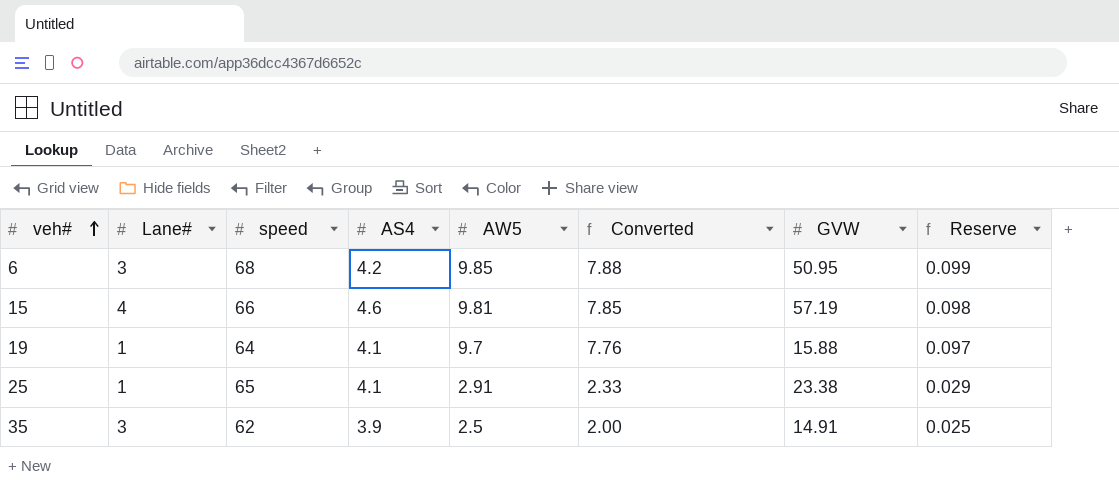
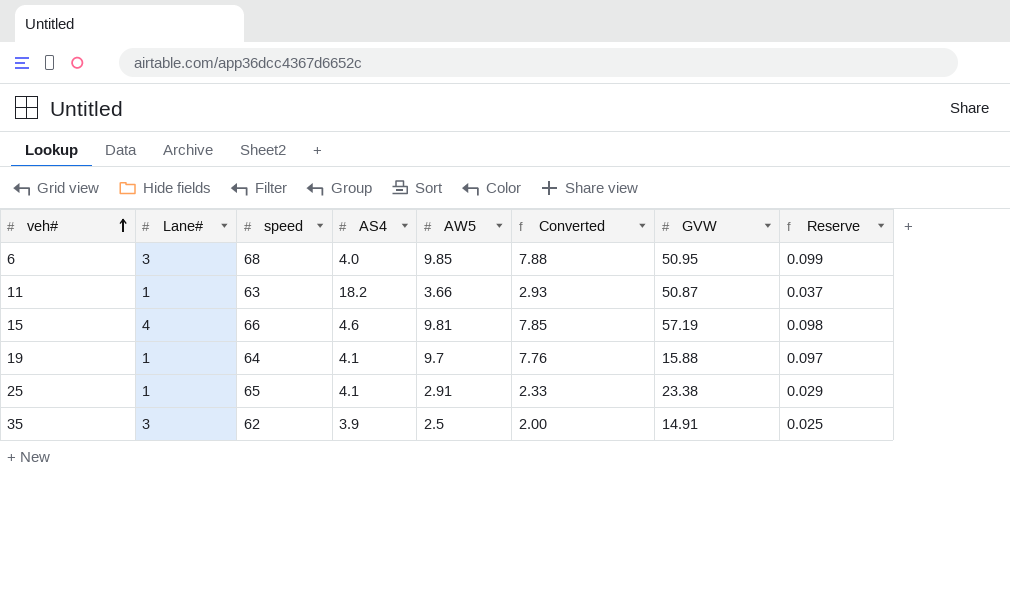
6 | AS4: 4.2 -> 4.0
row 11: none -> 1 | 63 | 18.2 | 3.66 | 2.93 | 50.87 | 0.037

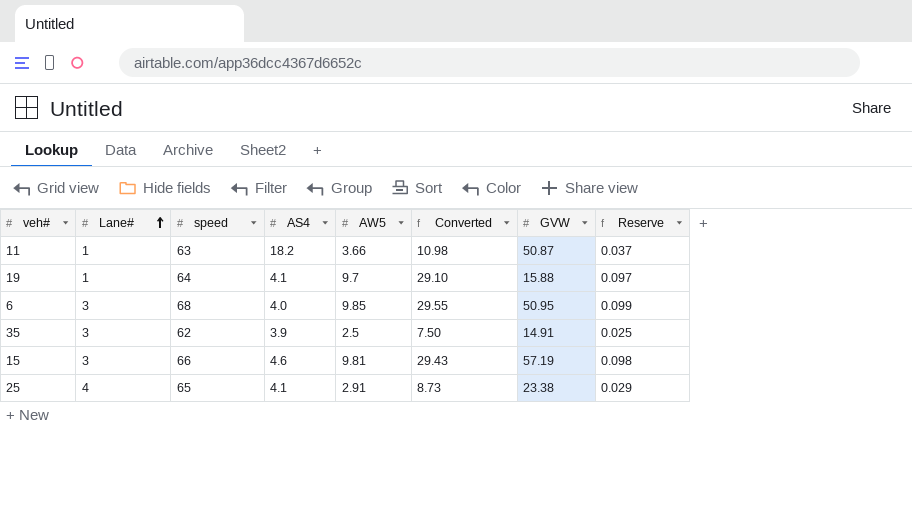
row order: veh# ascending -> Lane# ascending
column Converted | formula: [AW5] * 0.8 -> [AW5] * 3
15 | Lane#: 4 -> 3
25 | Lane#: 1 -> 4

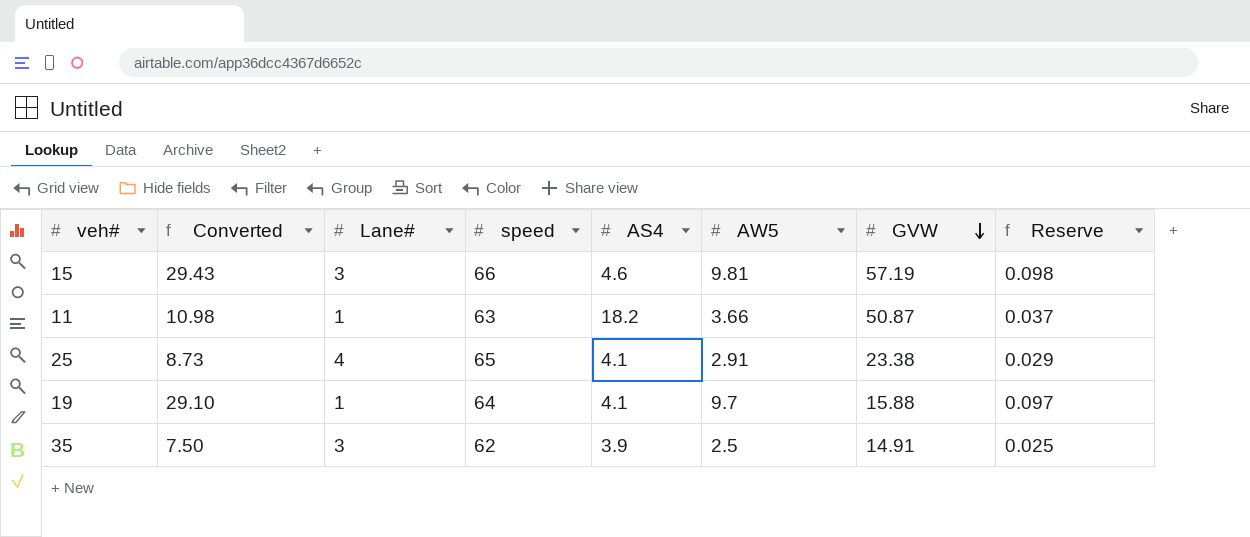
row order: Lane# ascending -> GVW descending
column Converted | position: 6 -> 2
row 6: 3 | 68 | 4.0 | 9.85 | 29.55 | 50.95 | 0.099 -> none

